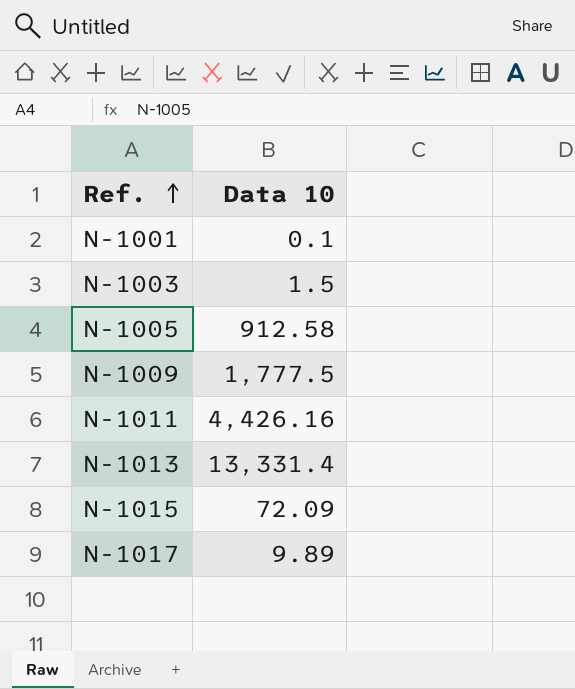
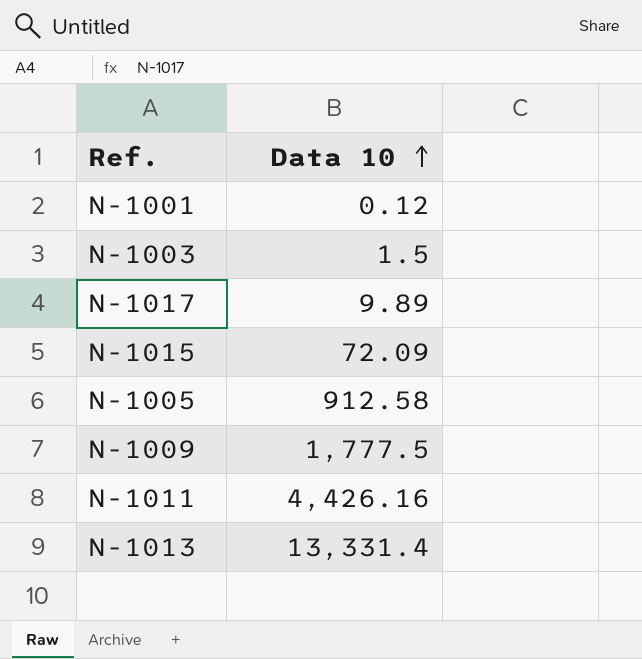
row order: Ref. ascending -> Data 10 ascending
N-1001 | Data 10: 0.1 -> 0.12

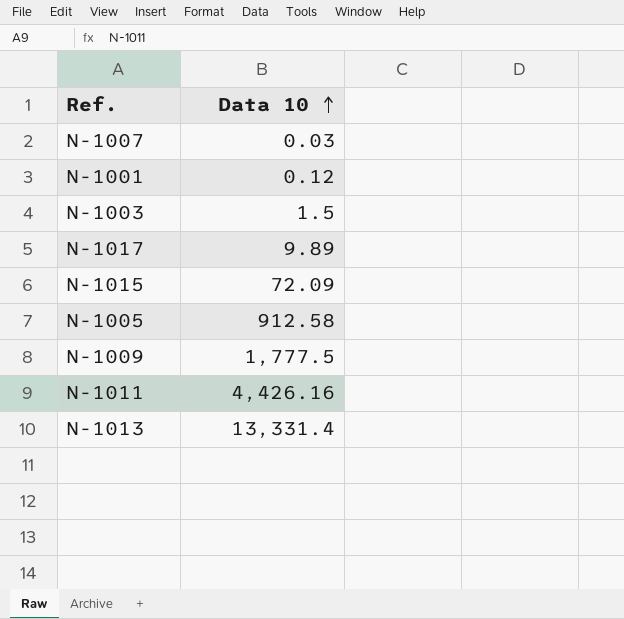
row N-1007: none -> 0.03

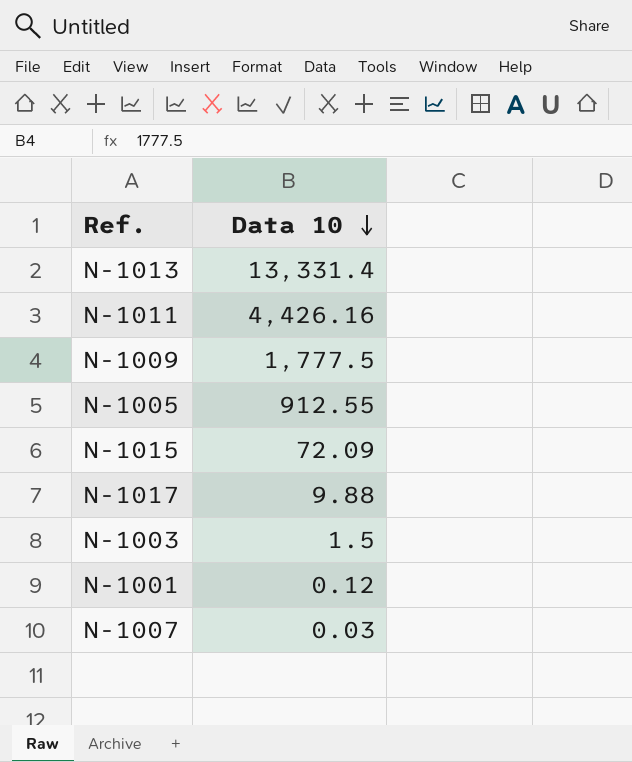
row order: Data 10 ascending -> Data 10 descending
N-1005 | Data 10: 912.58 -> 912.55
N-1017 | Data 10: 9.89 -> 9.88

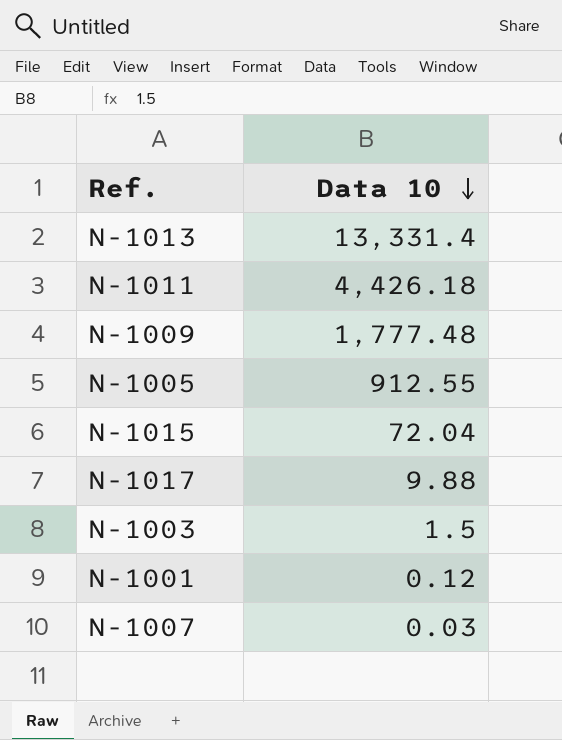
N-1011 | Data 10: 4,426.16 -> 4,426.18
N-1009 | Data 10: 1,777.5 -> 1,777.48
N-1015 | Data 10: 72.09 -> 72.04

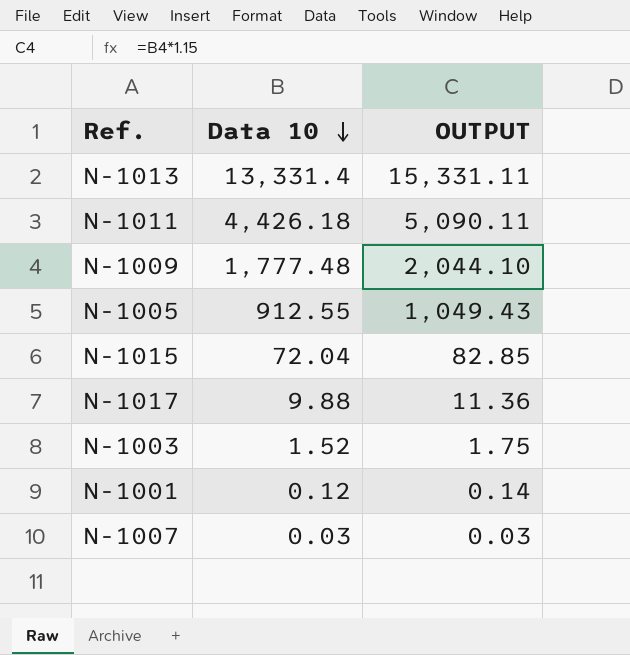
column OUTPUT | formula: none -> [Data 10] * 1.15
N-1003 | Data 10: 1.5 -> 1.52

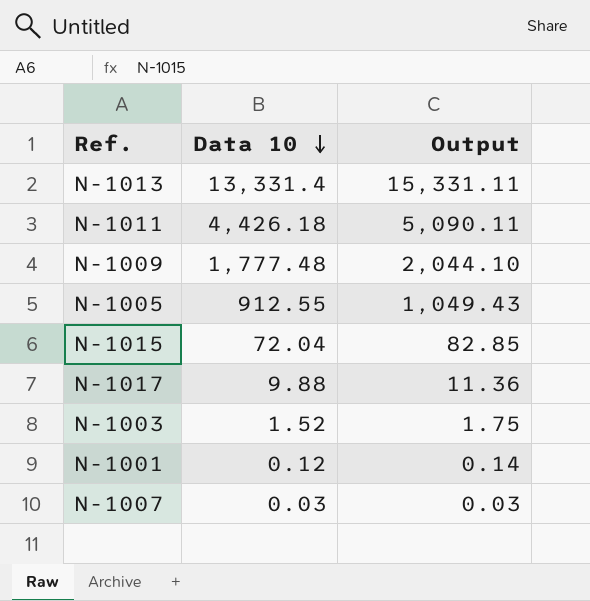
column name: OUTPUT -> Output

